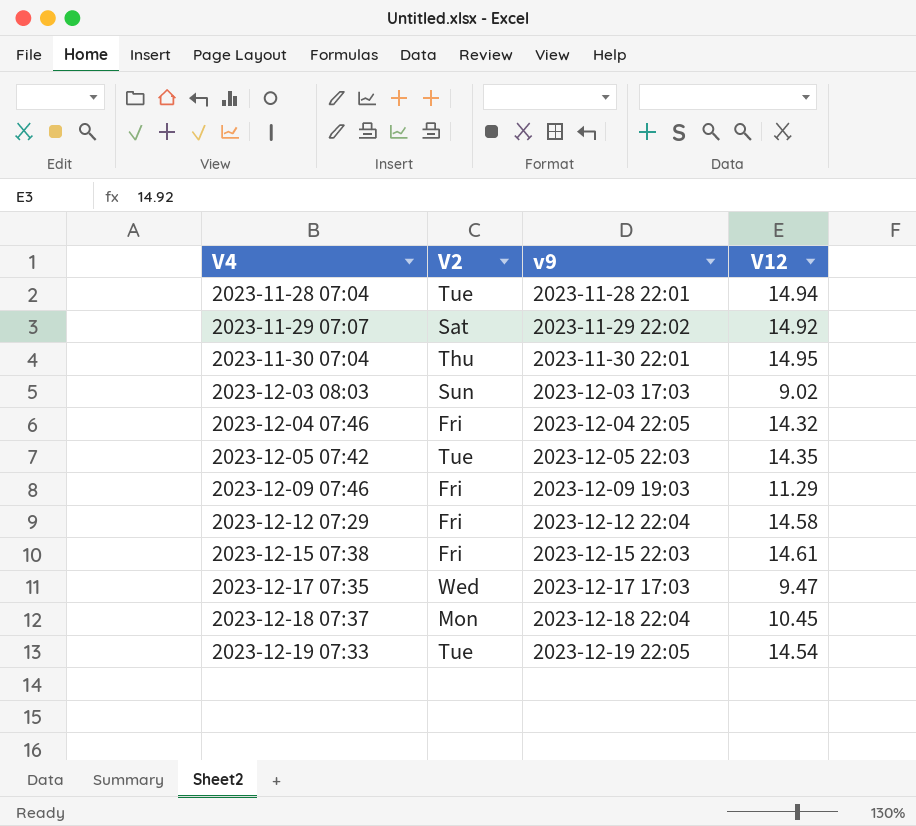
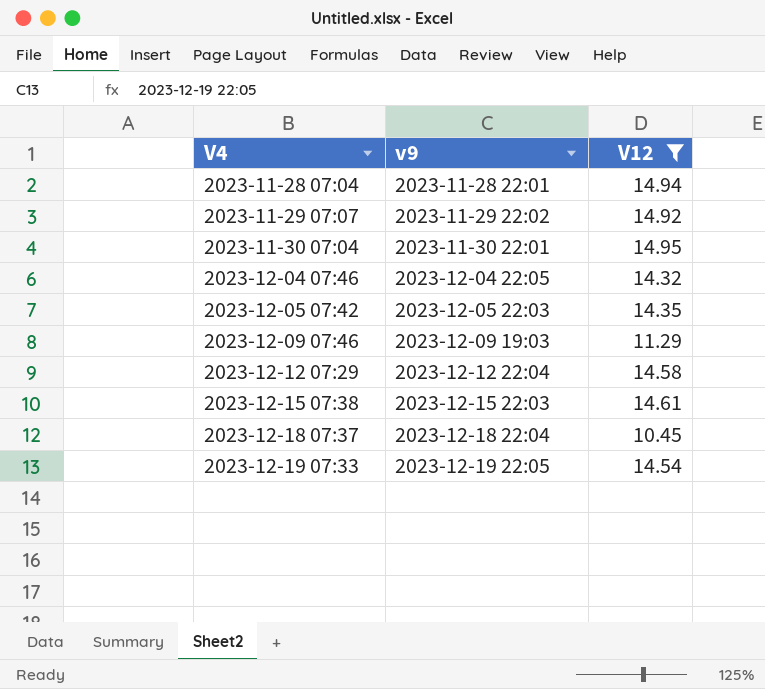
filter: none -> V12 >= 10.45
column V2 | position: 2 -> none

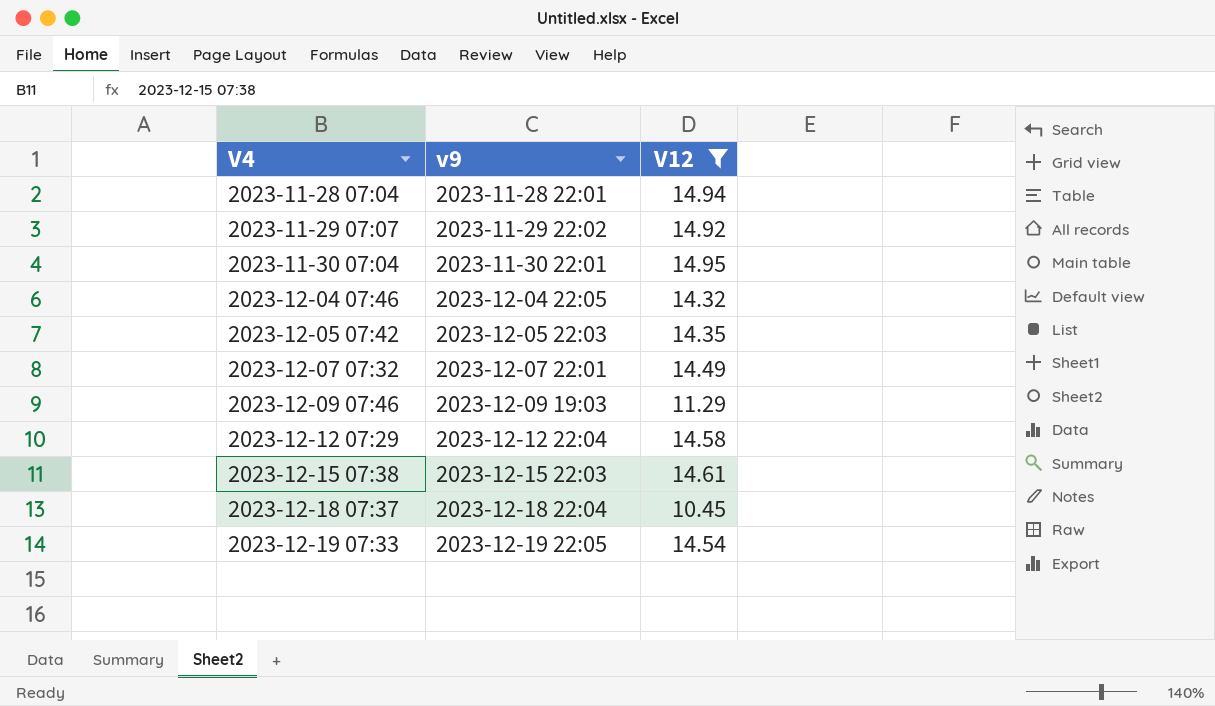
row 2023-12-07 07:32: none -> 2023-12-07 22:01 | 14.49

